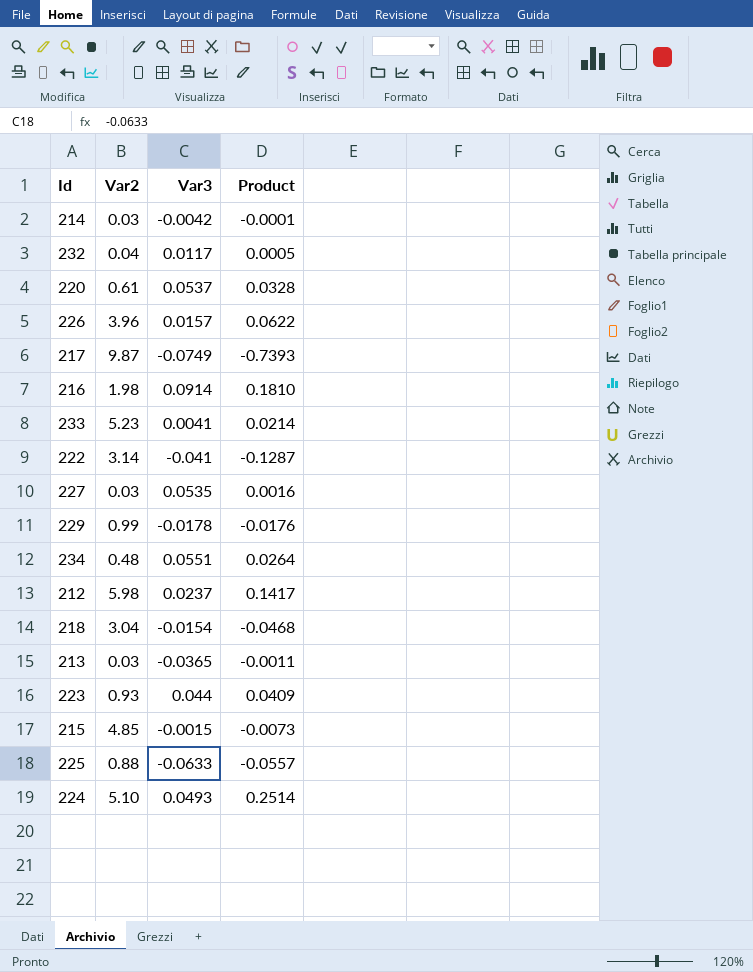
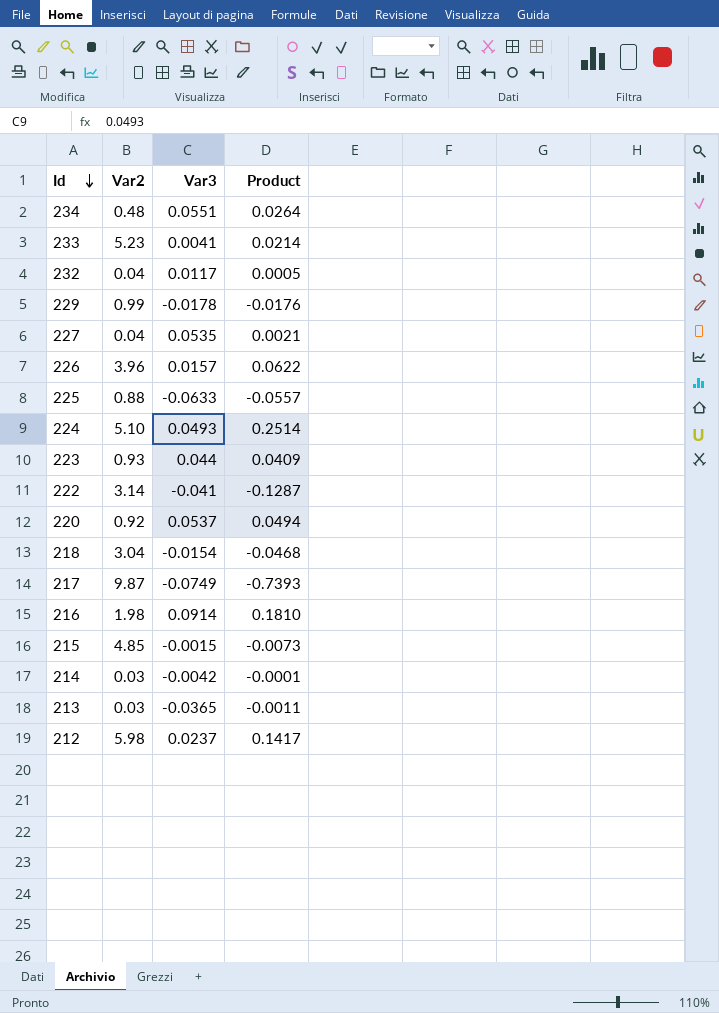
row order: none -> Id descending
227 | Var2: 0.03 -> 0.04
227 | Product: 0.0016 -> 0.0021
220 | Var2: 0.61 -> 0.92
220 | Product: 0.0328 -> 0.0494

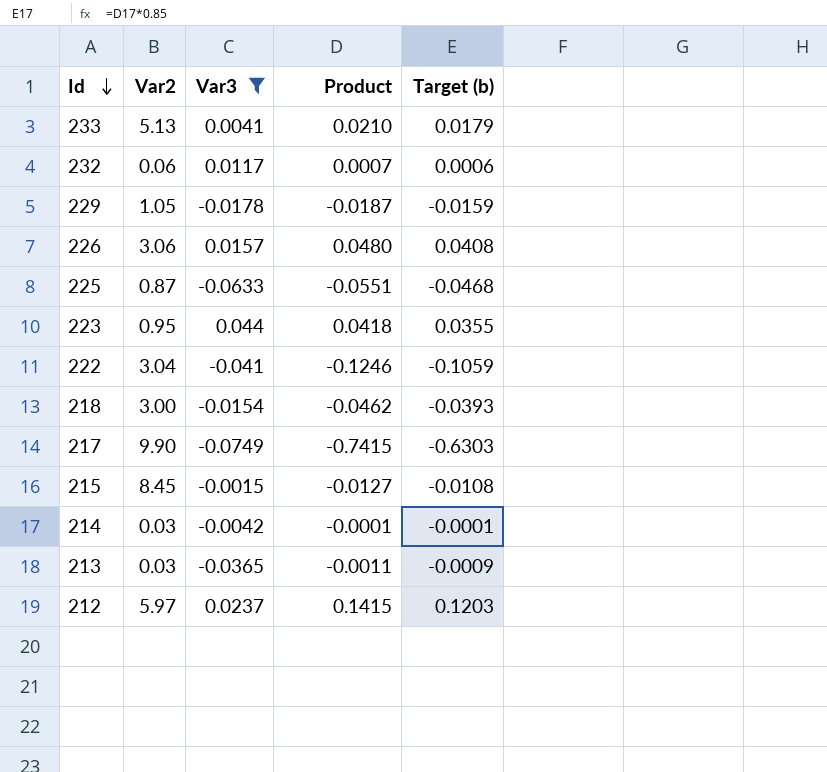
filter: none -> Var3 <= 0.044
column Target (b) | formula: none -> [Product] * 0.85
233 | Var2: 5.23 -> 5.13
233 | Product: 0.0214 -> 0.0210
232 | Var2: 0.04 -> 0.06
232 | Product: 0.0005 -> 0.0007
229 | Var2: 0.99 -> 1.05
229 | Product: -0.0176 -> -0.0187
226 | Var2: 3.96 -> 3.06
226 | Product: 0.0622 -> 0.0480
225 | Var2: 0.88 -> 0.87
225 | Product: -0.0557 -> -0.0551
223 | Var2: 0.93 -> 0.95
223 | Product: 0.0409 -> 0.0418
222 | Var2: 3.14 -> 3.04
222 | Product: -0.1287 -> -0.1246
218 | Var2: 3.04 -> 3.00
218 | Product: -0.0468 -> -0.0462
217 | Var2: 9.87 -> 9.90
217 | Product: -0.7393 -> -0.7415
215 | Var2: 4.85 -> 8.45
215 | Product: -0.0073 -> -0.0127
212 | Var2: 5.98 -> 5.97
212 | Product: 0.1417 -> 0.1415

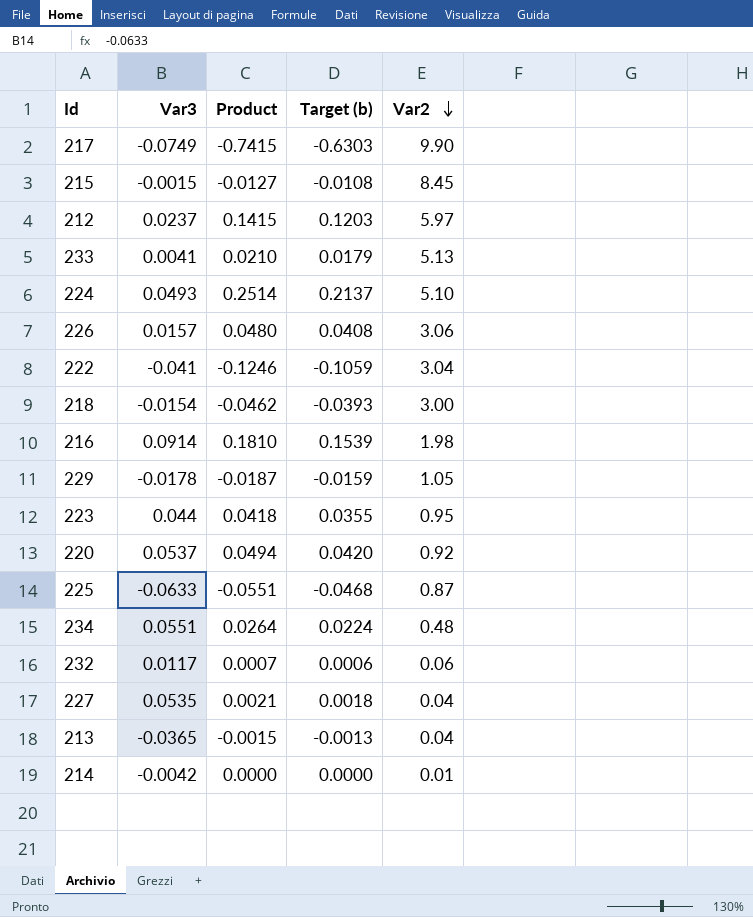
filter: Var3 <= 0.044 -> none
row order: Id descending -> Var2 descending
column Var2 | position: 2 -> 5
213 | Product: -0.0011 -> -0.0015
213 | Target (b): -0.0009 -> -0.0013
213 | Var2: 0.03 -> 0.04
214 | Product: -0.0001 -> 0.0000
214 | Target (b): -0.0001 -> 0.0000
214 | Var2: 0.03 -> 0.01

